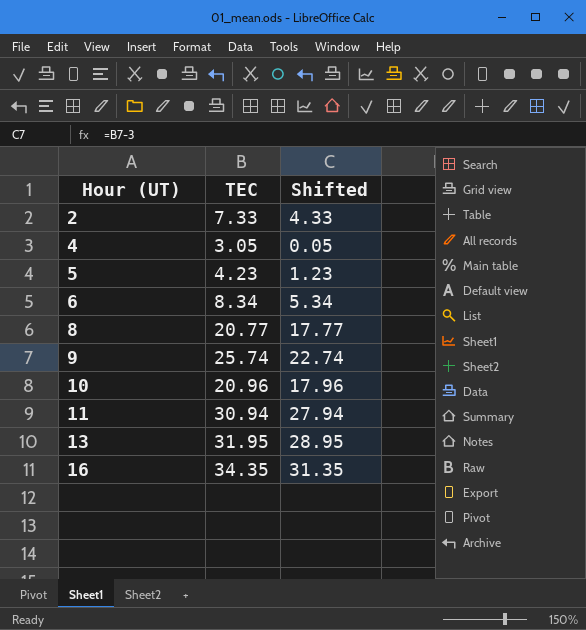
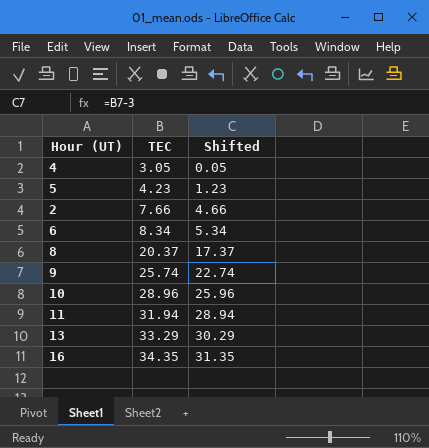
row order: Hour (UT) ascending -> TEC ascending
2 | TEC: 7.33 -> 7.66
2 | Shifted: 4.33 -> 4.66
8 | TEC: 20.77 -> 20.37
8 | Shifted: 17.77 -> 17.37
10 | TEC: 20.96 -> 28.96
10 | Shifted: 17.96 -> 25.96
11 | TEC: 30.94 -> 31.94
11 | Shifted: 27.94 -> 28.94
13 | TEC: 31.95 -> 33.29
13 | Shifted: 28.95 -> 30.29

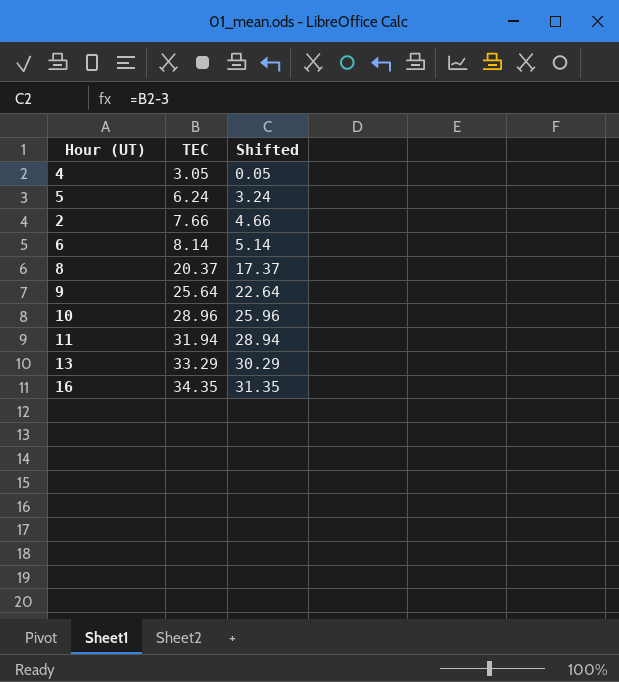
5 | TEC: 4.23 -> 6.24
5 | Shifted: 1.23 -> 3.24
6 | TEC: 8.34 -> 8.14
6 | Shifted: 5.34 -> 5.14
9 | TEC: 25.74 -> 25.64
9 | Shifted: 22.74 -> 22.64

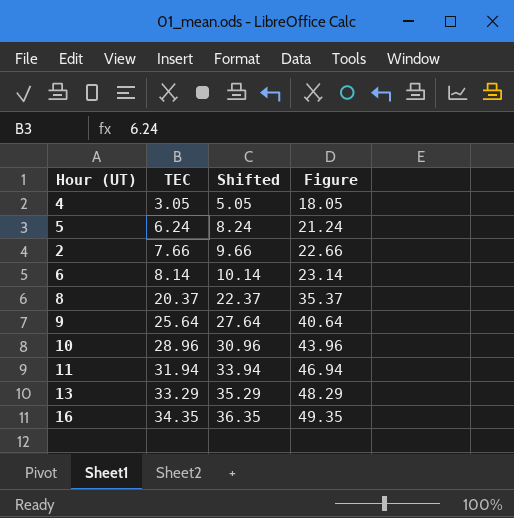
column Shifted | formula: [TEC] - 3 -> [TEC] + 2
column Figure | formula: none -> [TEC] + 15

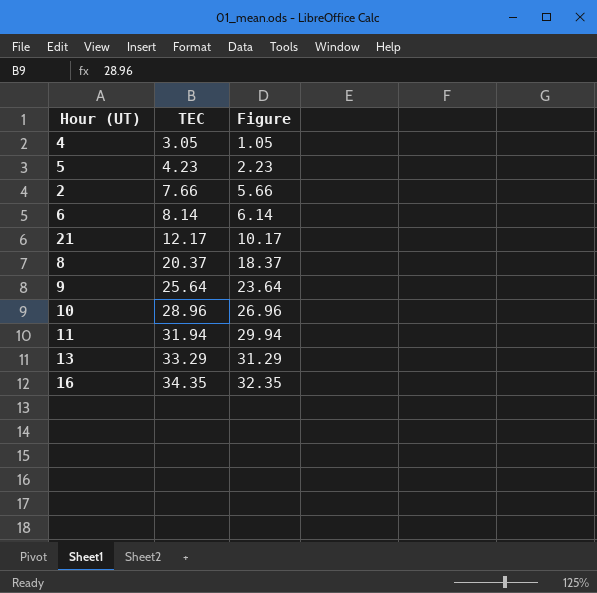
column Shifted | formula: [TEC] + 2 -> none
column Figure | formula: [TEC] + 15 -> [TEC] - 2
5 | TEC: 6.24 -> 4.23
row 21: none -> 12.17 | 10.17

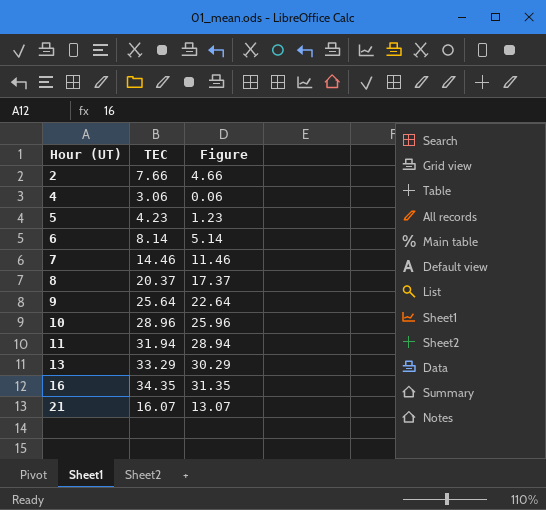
row order: TEC ascending -> Hour (UT) ascending
column Figure | formula: [TEC] - 2 -> [TEC] - 3
4 | TEC: 3.05 -> 3.06
row 7: none -> 14.46 | 11.46
21 | TEC: 12.17 -> 16.07

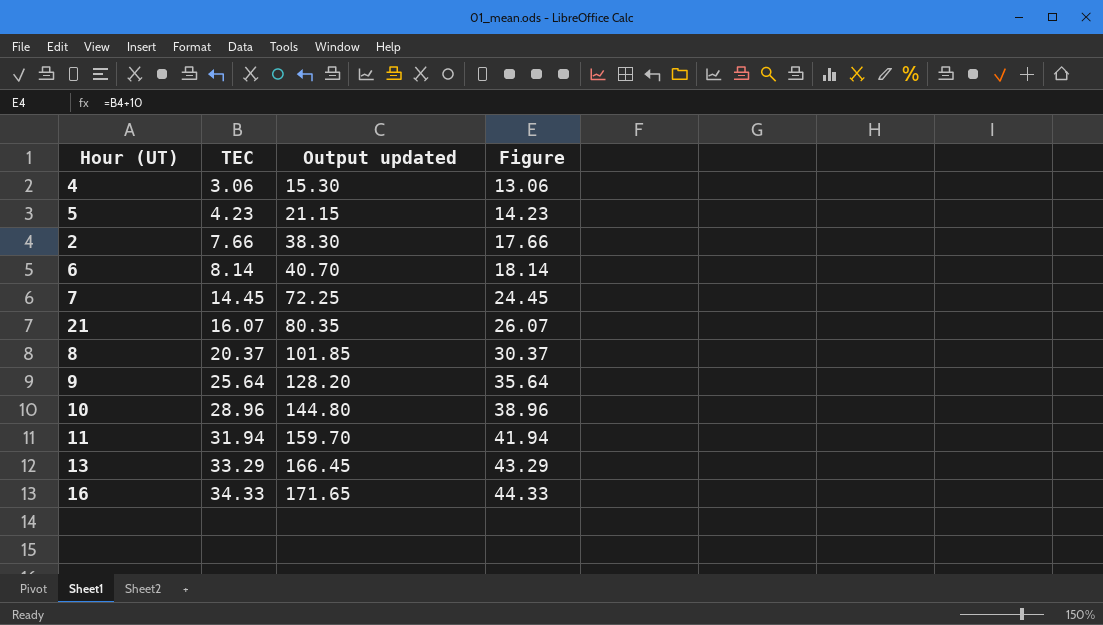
row order: Hour (UT) ascending -> TEC ascending
column Output updated | formula: none -> [TEC] * 5
column Figure | formula: [TEC] - 3 -> [TEC] + 10
7 | TEC: 14.46 -> 14.45
16 | TEC: 34.35 -> 34.33

